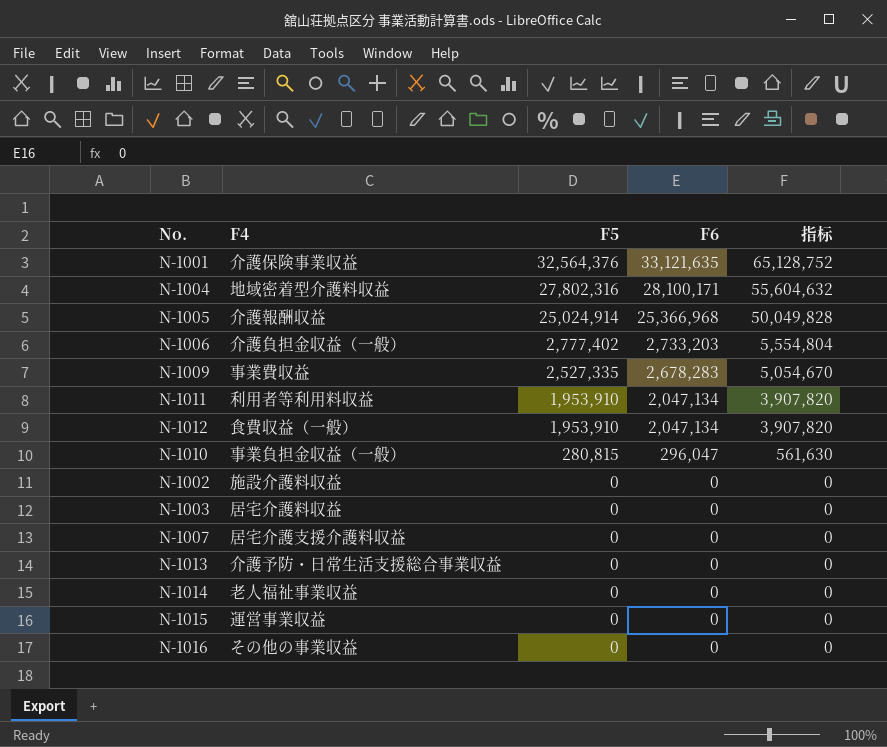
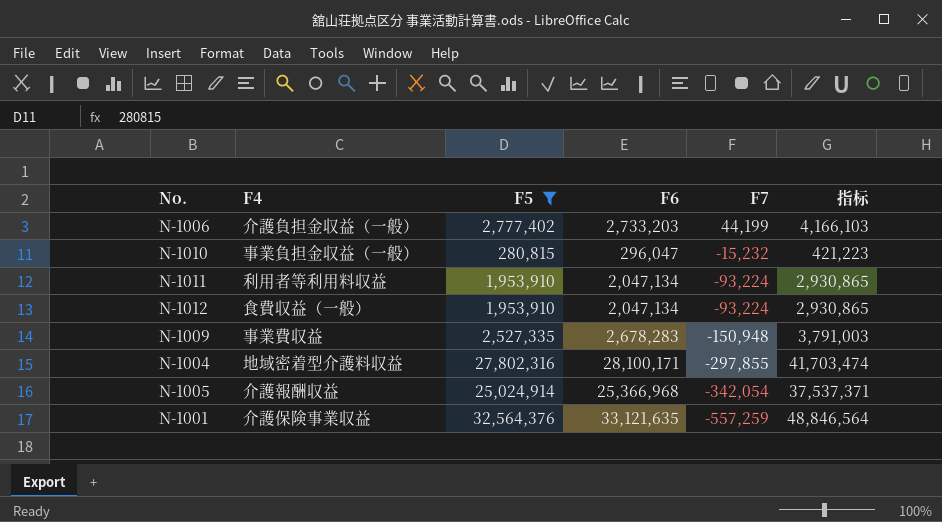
filter: none -> F5 != 0
row order: F5 descending -> F7 descending
column F7 | position: none -> 5
column 指标 | formula: [F5] * 2 -> [F5] * 1.5

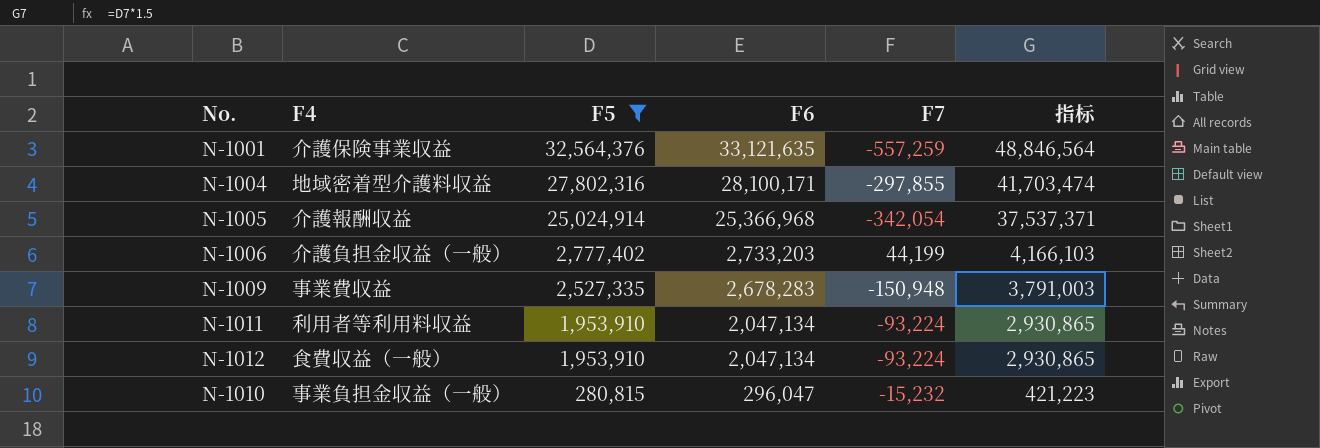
row order: F7 descending -> F5 descending

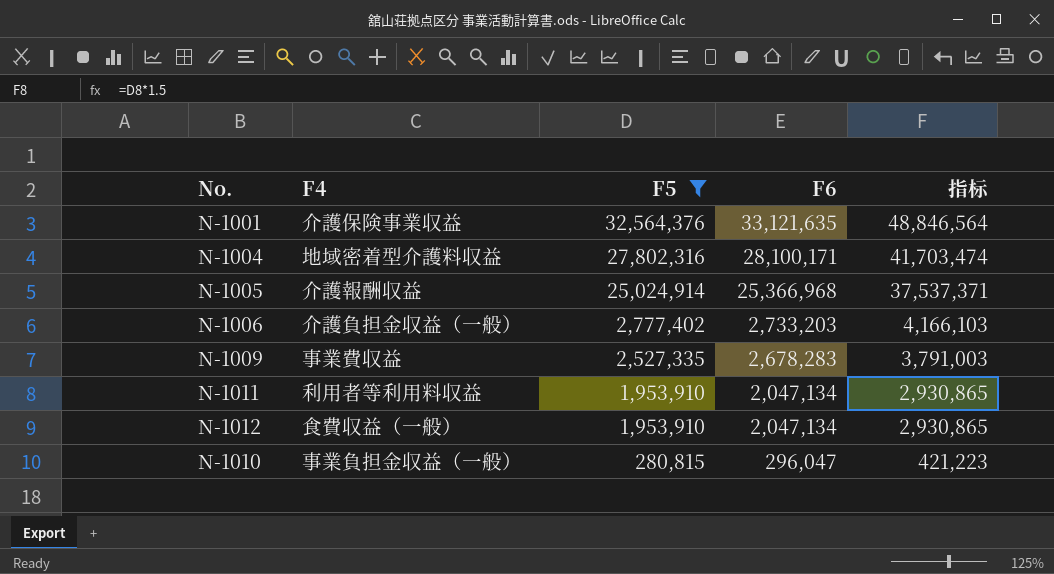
column F7 | position: 5 -> none

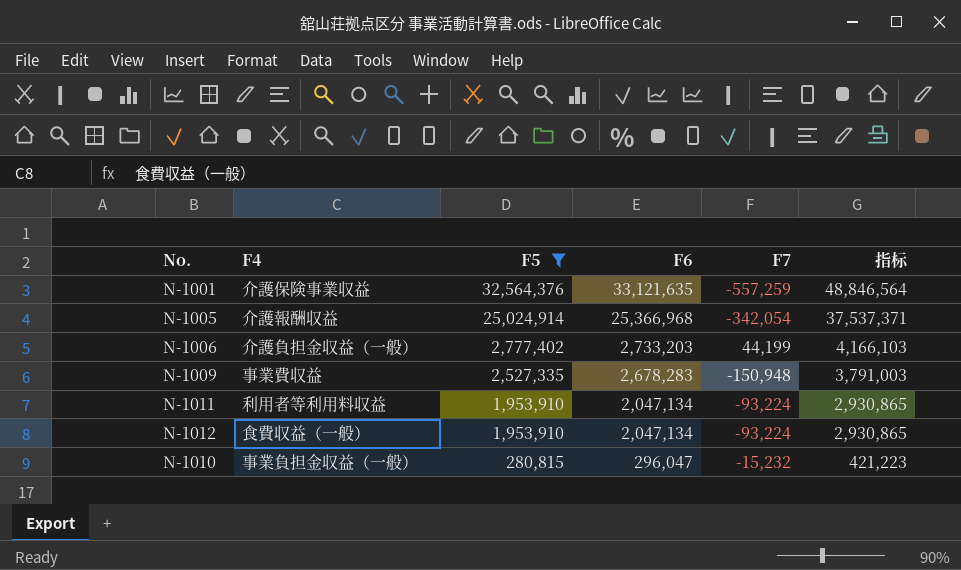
column F7 | position: none -> 5
row N-1004: 地域密着型介護料収益 | 27,802,316 | 28,100,171 | 41,703,474 -> none

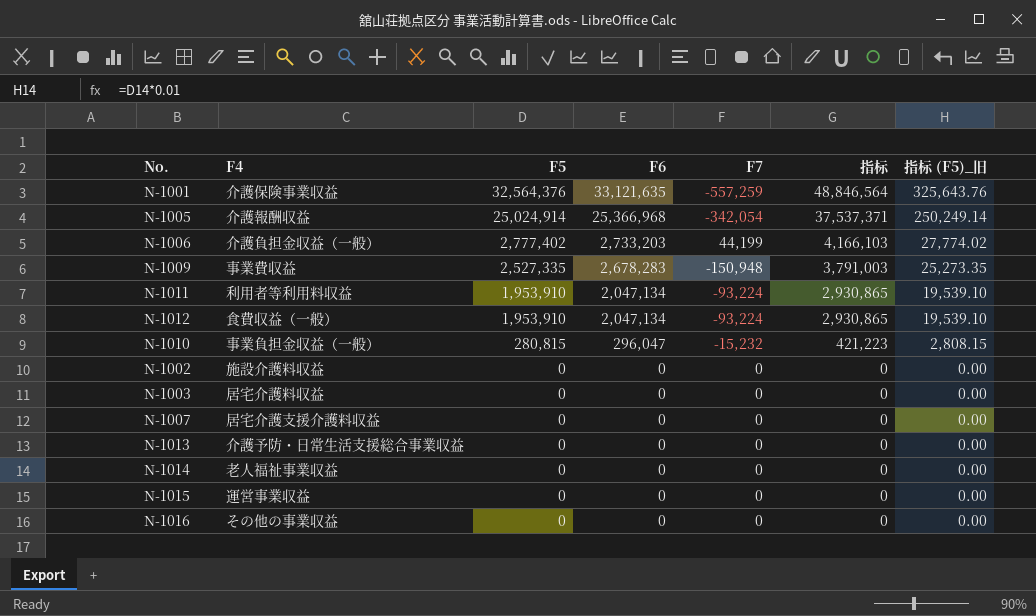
filter: F5 != 0 -> none
column 指标 (F5)_旧 | formula: none -> [F5] * 0.01

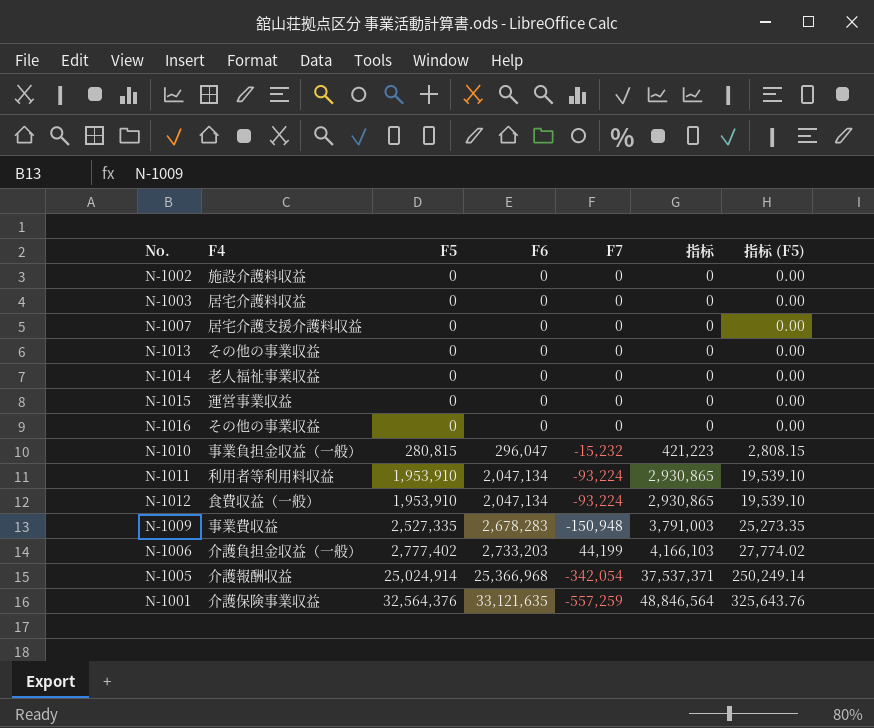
row order: F5 descending -> F5 ascending
column name: 指标 (F5)_旧 -> 指标 (F5)
N-1013 | F4: 介護予防・日常生活支援総合事業収益 -> その他の事業収益

